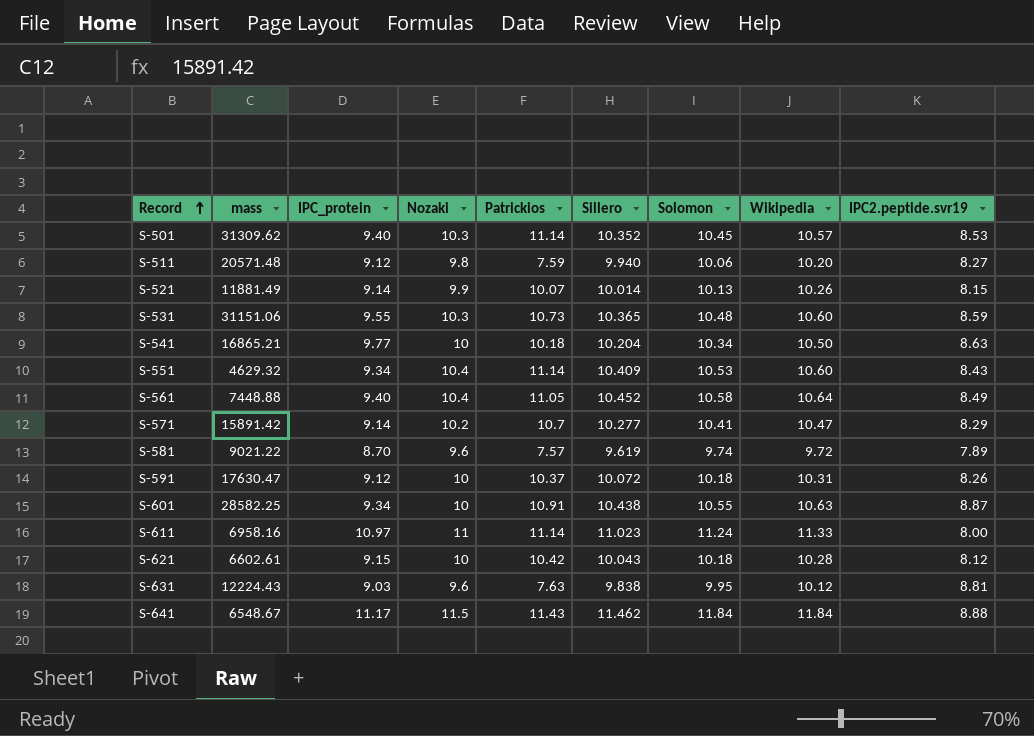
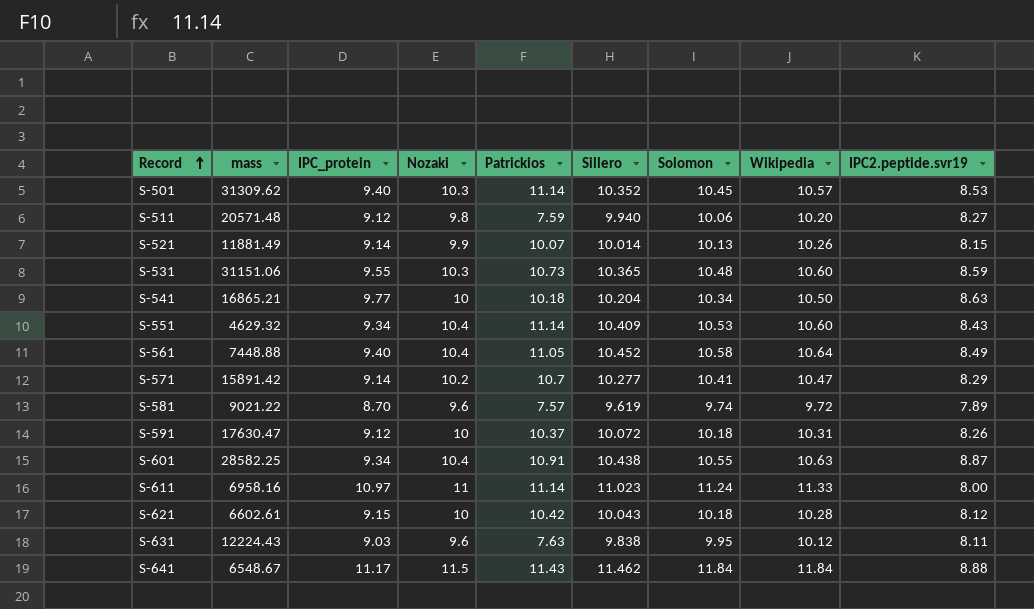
S-601 | Nozaki: 10 -> 10.4
S-631 | IPC2.peptide.svr19: 8.81 -> 8.11

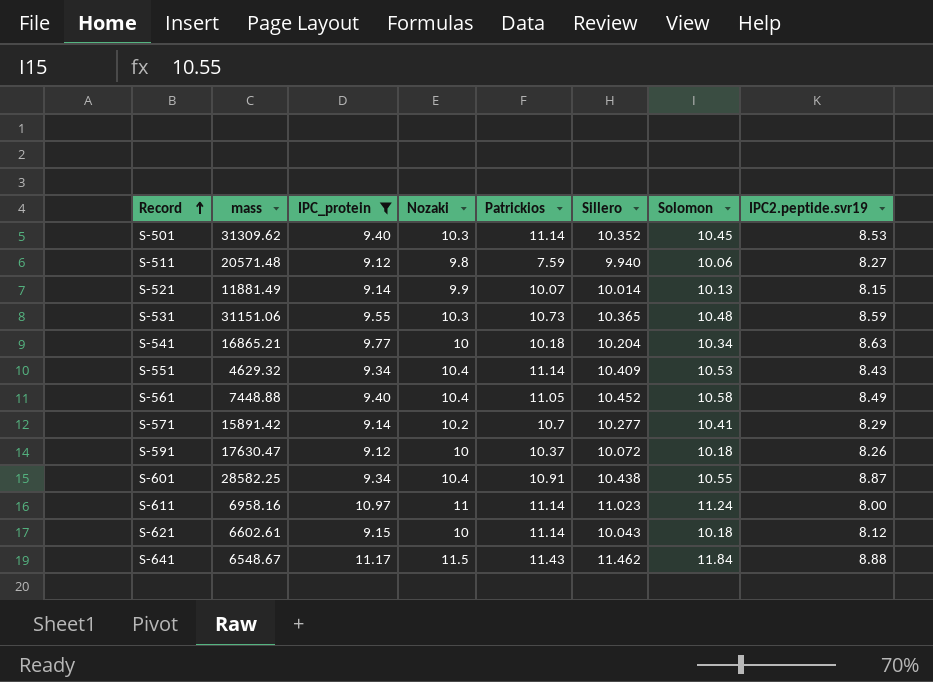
filter: none -> IPC_protein >= 9.12
column Wikipedia | position: 8 -> none
S-621 | Patrickios: 10.42 -> 11.14

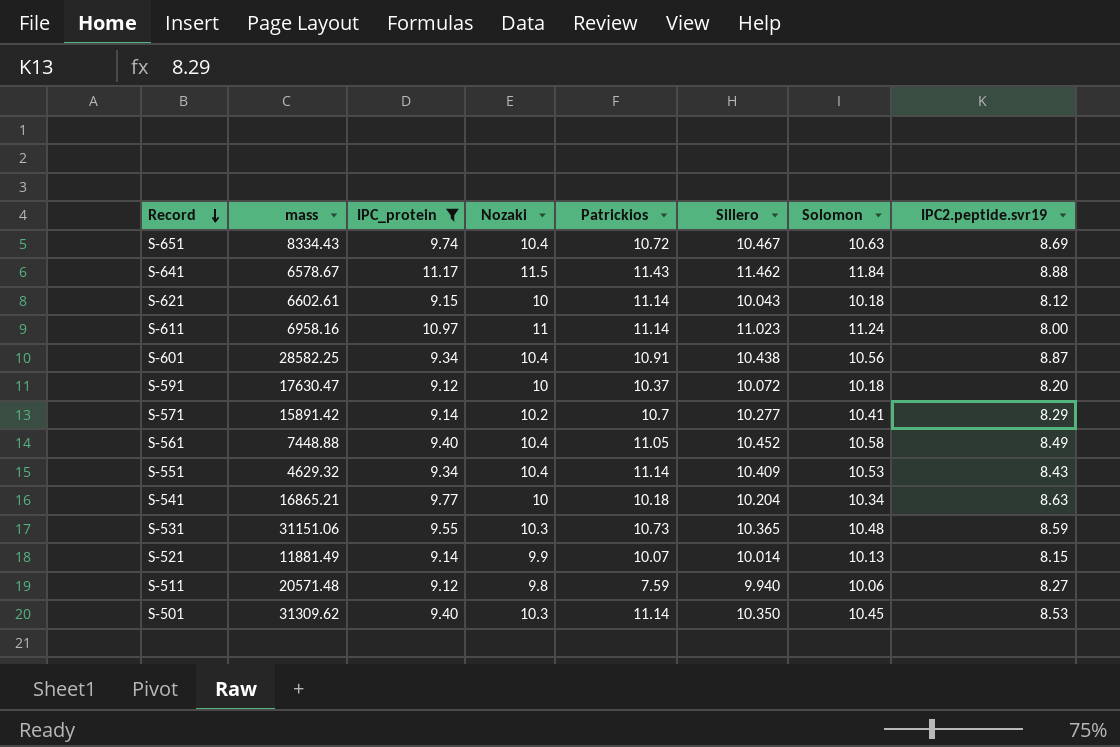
row order: Record ascending -> Record descending
row S-651: none -> 8334.43 | 9.74 | 10.4 | 10.72 | 10.467 | 10.63 | 8.69
S-641 | mass: 6548.67 -> 6578.67
S-601 | Solomon: 10.55 -> 10.56
S-591 | IPC2.peptide.svr19: 8.26 -> 8.20
S-501 | Sillero: 10.352 -> 10.350

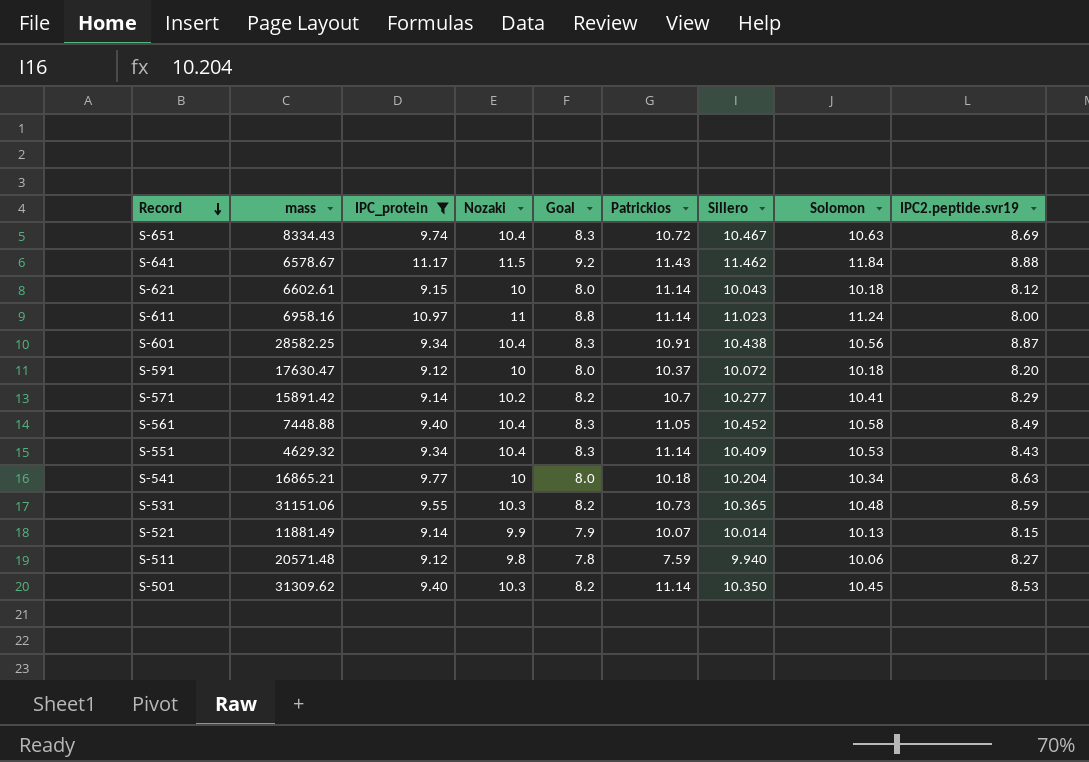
column Goal | formula: none -> [Nozaki] * 0.8

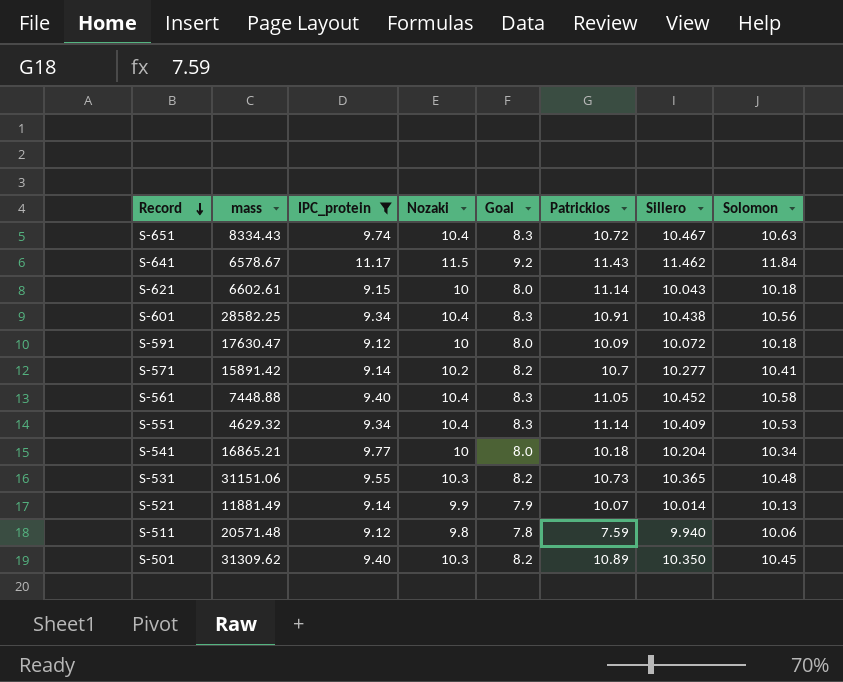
column IPC2.peptide.svr19 | position: 9 -> none
row S-611: 6958.16 | 10.97 | 11 | 8.8 | 11.14 | 11.023 | 11.24 | 8.00 -> none
S-591 | Patrickios: 10.37 -> 10.09
S-501 | Patrickios: 11.14 -> 10.89

